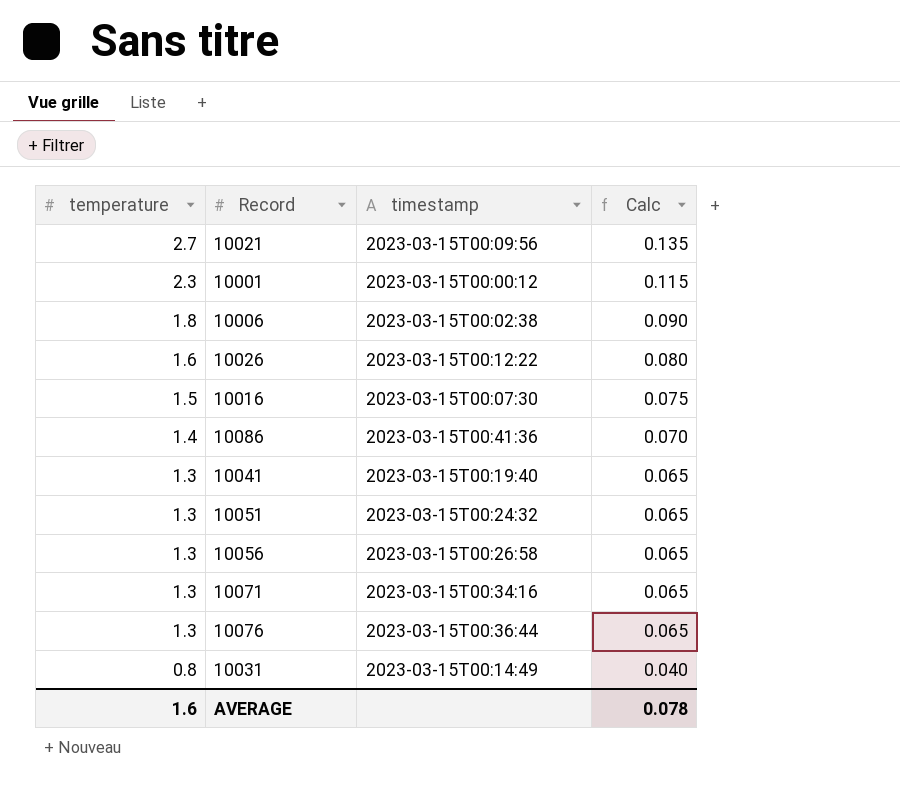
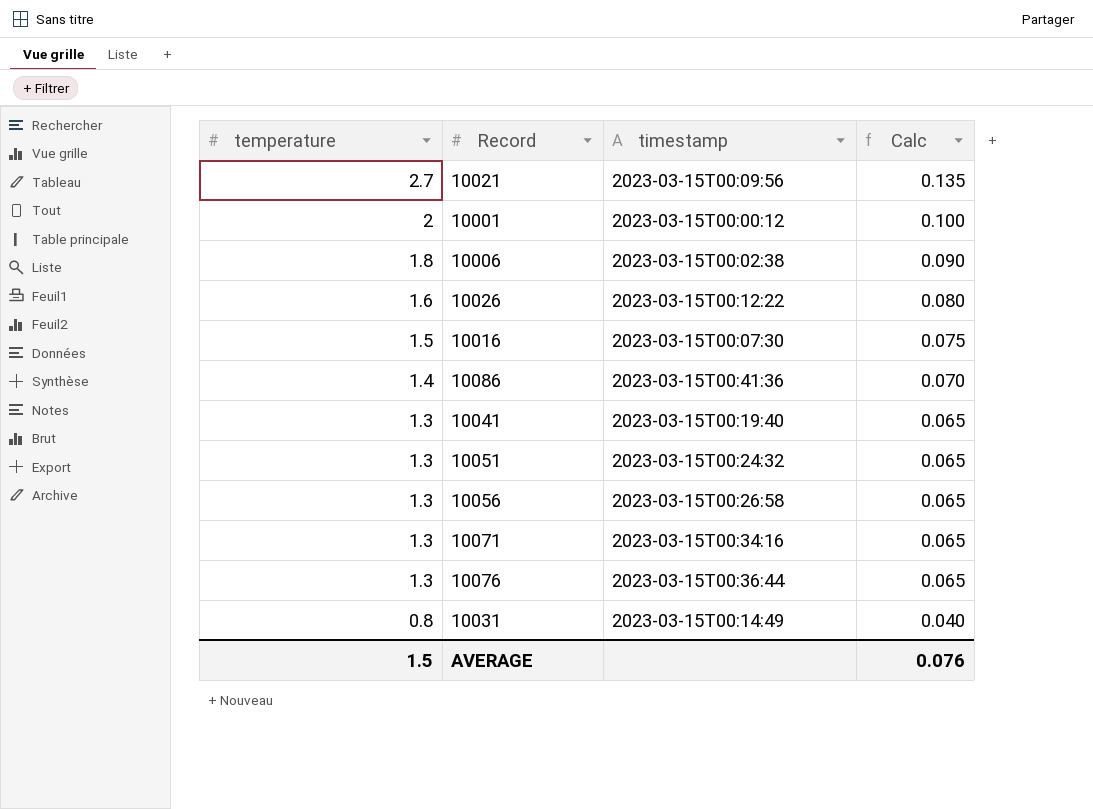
10001 | temperature: 2.3 -> 2
10001 | Calc: 0.115 -> 0.100
AVERAGE | temperature: 1.6 -> 1.5
AVERAGE | Calc: 0.078 -> 0.076

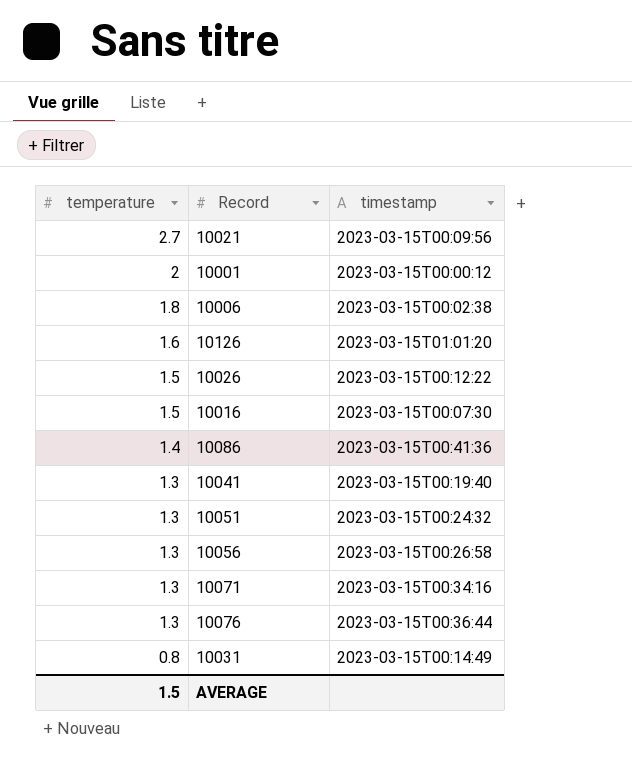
column Calc | formula: [temperature] * 0.05 -> none
row 10126: none -> 1.6 | 2023-03-15T01:01:20
10026 | temperature: 1.6 -> 1.5

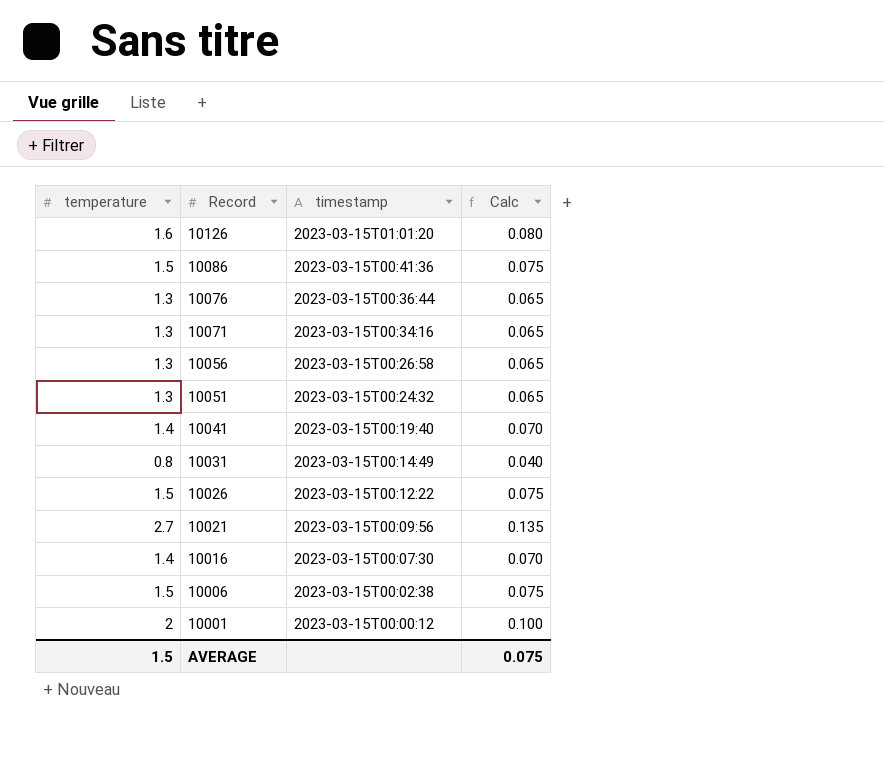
row order: temperature descending -> Record descending
column Calc | formula: none -> [temperature] * 0.05
10086 | temperature: 1.4 -> 1.5
10041 | temperature: 1.3 -> 1.4
10016 | temperature: 1.5 -> 1.4
10006 | temperature: 1.8 -> 1.5

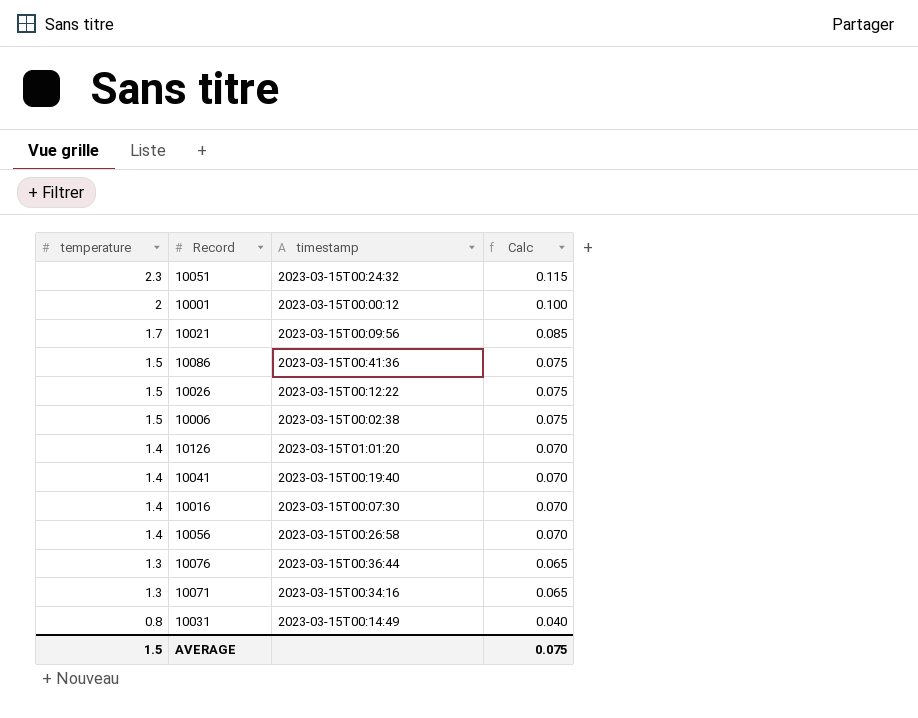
row order: Record descending -> temperature descending
10051 | temperature: 1.3 -> 2.3
10051 | Calc: 0.065 -> 0.115
10021 | temperature: 2.7 -> 1.7
10021 | Calc: 0.135 -> 0.085
10126 | temperature: 1.6 -> 1.4
10126 | Calc: 0.080 -> 0.070
10056 | temperature: 1.3 -> 1.4
10056 | Calc: 0.065 -> 0.070

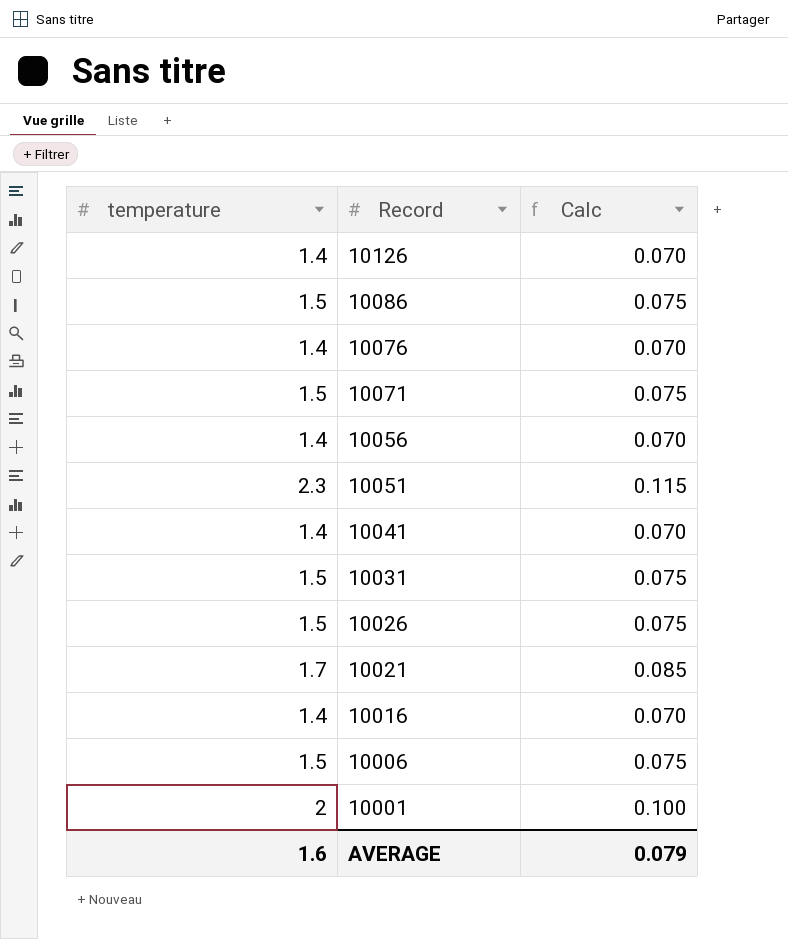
row order: temperature descending -> Record descending
column timestamp | position: 3 -> none
10076 | temperature: 1.3 -> 1.4
10076 | Calc: 0.065 -> 0.070
10071 | temperature: 1.3 -> 1.5
10071 | Calc: 0.065 -> 0.075
10031 | temperature: 0.8 -> 1.5
10031 | Calc: 0.040 -> 0.075
AVERAGE | temperature: 1.5 -> 1.6
AVERAGE | Calc: 0.075 -> 0.079

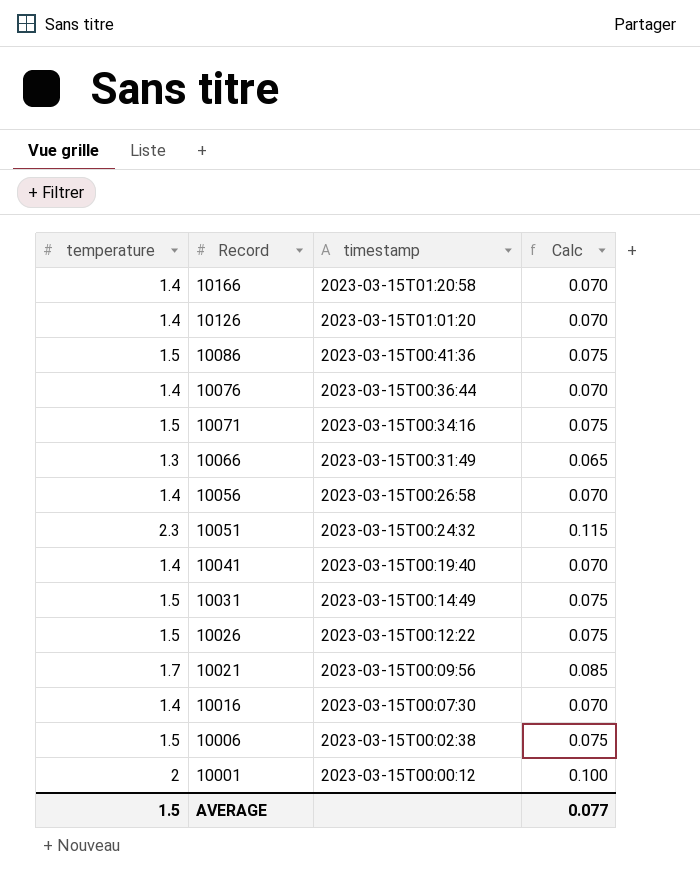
column timestamp | position: none -> 3
row 10166: none -> 1.4 | 2023-03-15T01:20:58 | 0.070
row 10066: none -> 1.3 | 2023-03-15T00:31:49 | 0.065
AVERAGE | temperature: 1.6 -> 1.5
AVERAGE | Calc: 0.079 -> 0.077

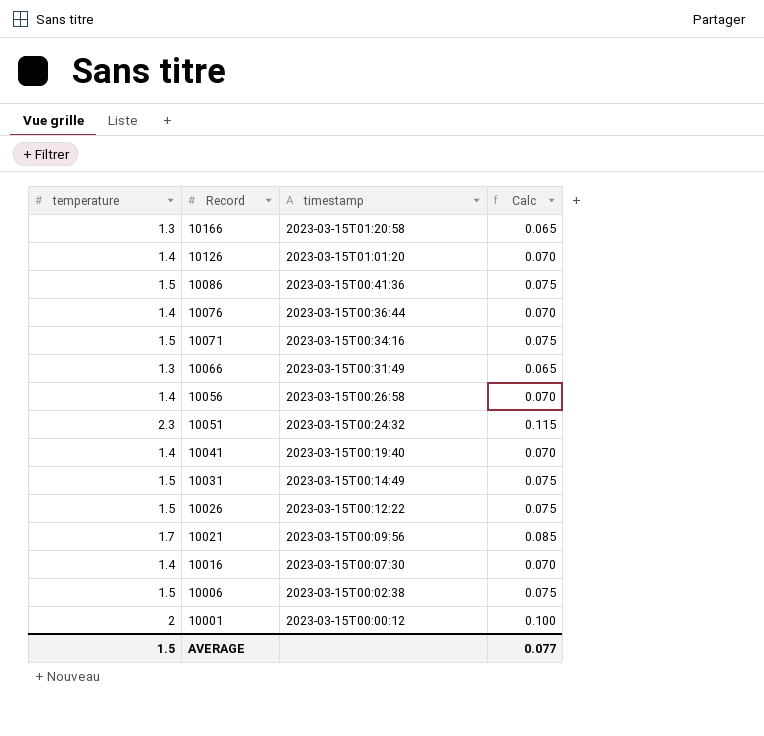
10166 | temperature: 1.4 -> 1.3
10166 | Calc: 0.070 -> 0.065

